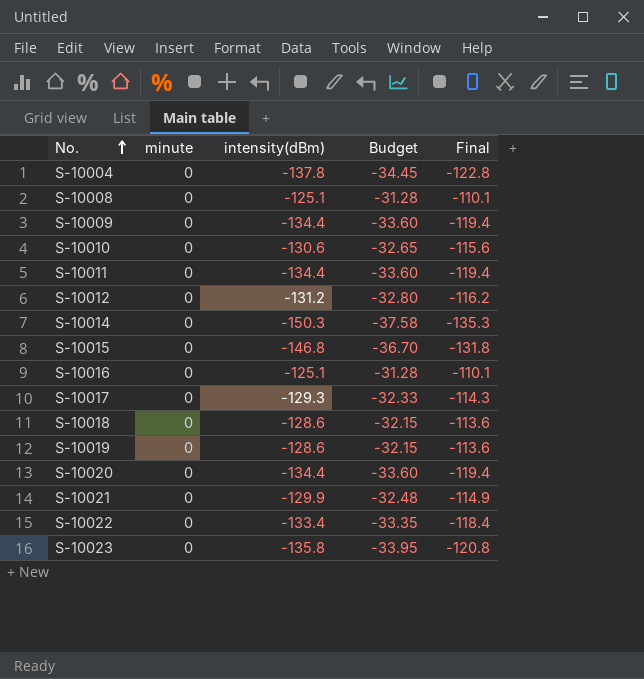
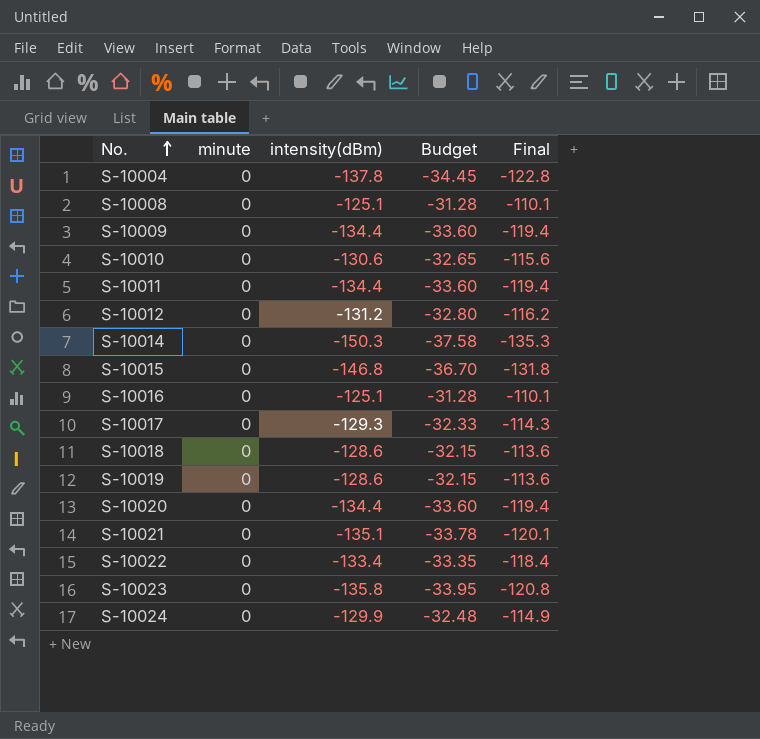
S-10021 | intensity(dBm): -129.9 -> -135.1
S-10021 | Budget: -32.48 -> -33.78
S-10021 | Final: -114.9 -> -120.1
row S-10024: none -> 0 | -129.9 | -32.48 | -114.9

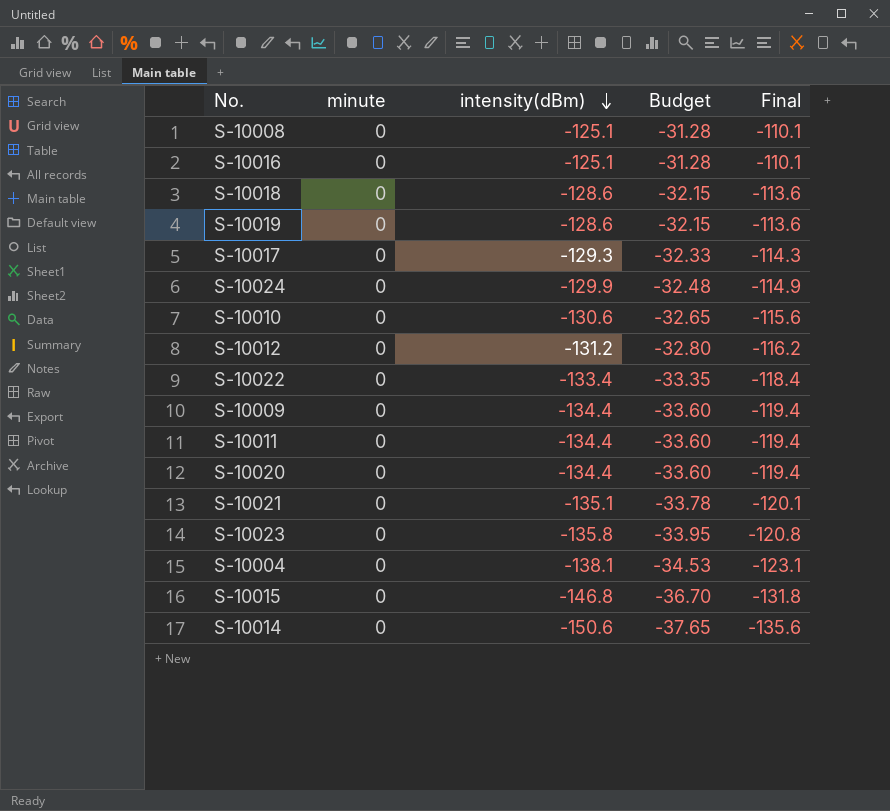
row order: No. ascending -> intensity(dBm) descending
S-10004 | intensity(dBm): -137.8 -> -138.1
S-10004 | Budget: -34.45 -> -34.53
S-10004 | Final: -122.8 -> -123.1
S-10014 | intensity(dBm): -150.3 -> -150.6
S-10014 | Budget: -37.58 -> -37.65
S-10014 | Final: -135.3 -> -135.6

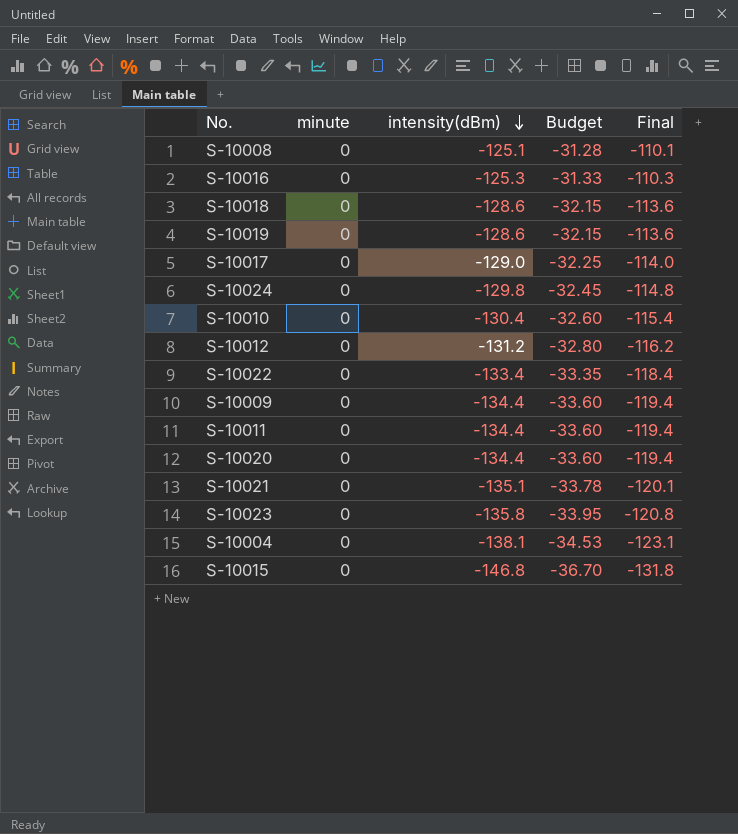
row S-10014: 0 | -150.6 | -37.65 | -135.6 -> none
S-10016 | intensity(dBm): -125.1 -> -125.3
S-10016 | Budget: -31.28 -> -31.33
S-10016 | Final: -110.1 -> -110.3
S-10017 | intensity(dBm): -129.3 -> -129.0
S-10017 | Budget: -32.33 -> -32.25
S-10017 | Final: -114.3 -> -114.0
S-10024 | intensity(dBm): -129.9 -> -129.8
S-10024 | Budget: -32.48 -> -32.45
S-10024 | Final: -114.9 -> -114.8
S-10010 | intensity(dBm): -130.6 -> -130.4
S-10010 | Budget: -32.65 -> -32.60
S-10010 | Final: -115.6 -> -115.4

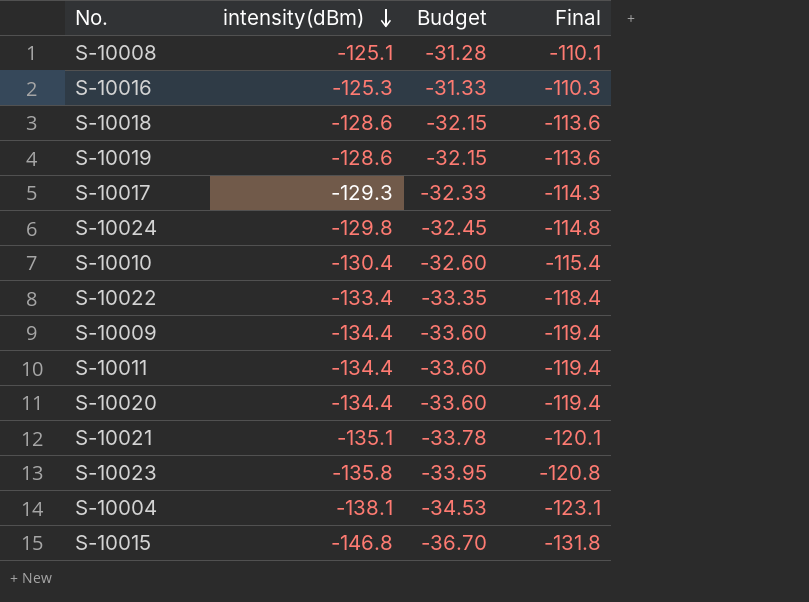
column minute | position: 2 -> none
row S-10012: 0 | -131.2 | -32.80 | -116.2 -> none
S-10017 | intensity(dBm): -129.0 -> -129.3
S-10017 | Budget: -32.25 -> -32.33
S-10017 | Final: -114.0 -> -114.3

